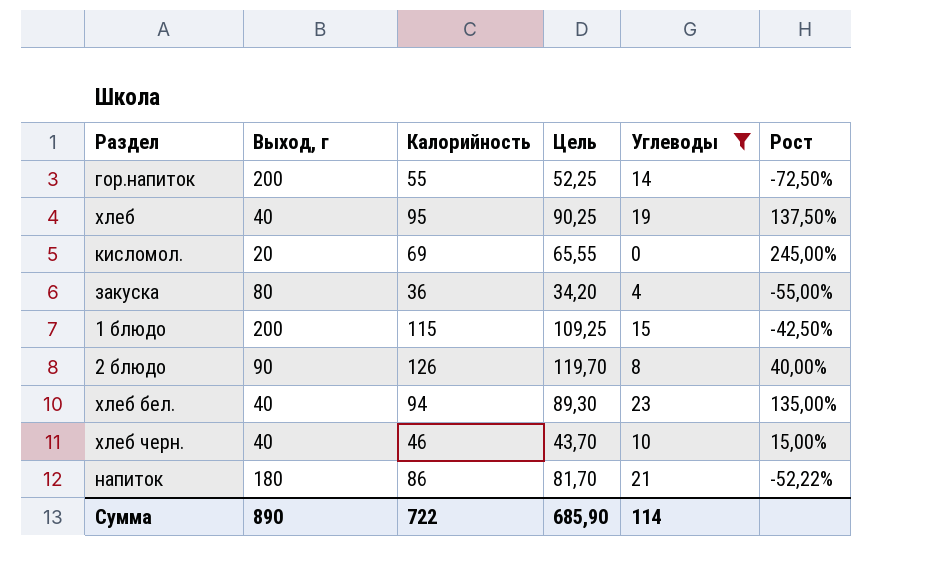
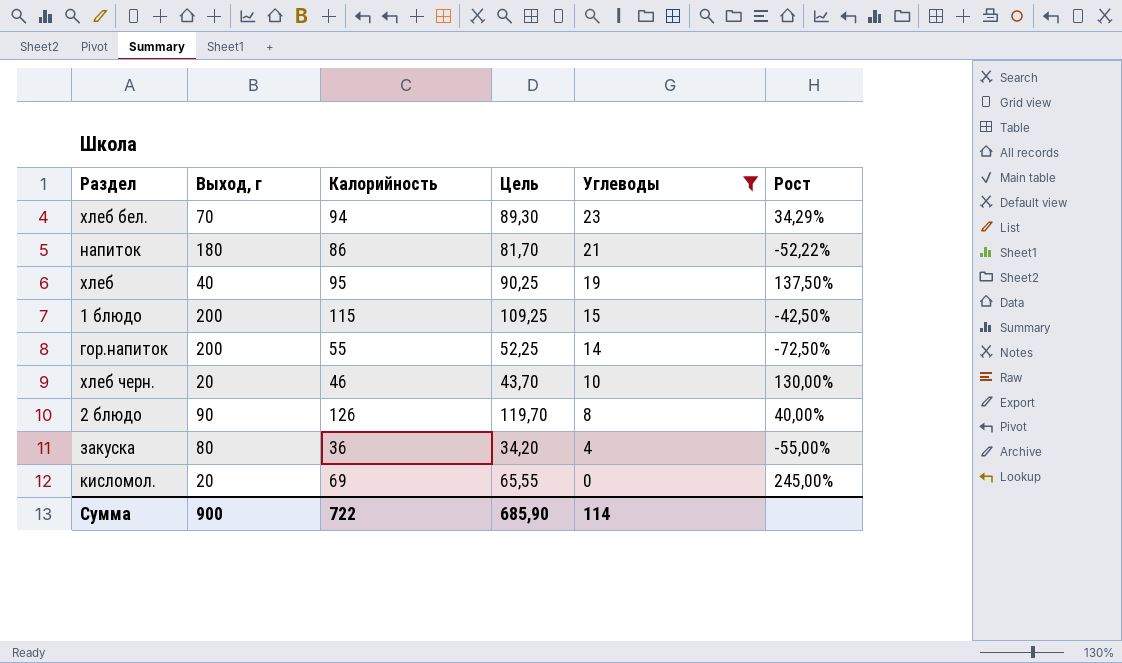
row order: none -> Углеводы descending
хлеб бел. | Выход, г: 40 -> 70
хлеб бел. | Рост: 135,00% -> 34,29%
хлеб черн. | Выход, г: 40 -> 20
хлеб черн. | Рост: 15,00% -> 130,00%
Сумма | Выход, г: 890 -> 900

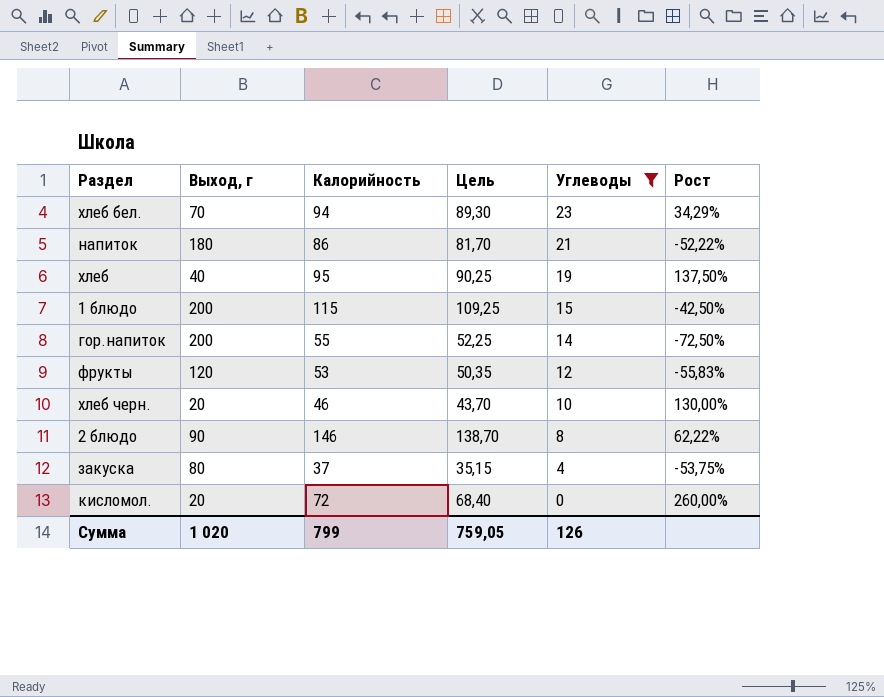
row фрукты: none -> 120 | 53 | 50,35 | 12 | -55,83%
2 блюдо | Калорийность: 126 -> 146
2 блюдо | Цель: 119,70 -> 138,70
2 блюдо | Рост: 40,00% -> 62,22%
закуска | Калорийность: 36 -> 37
закуска | Цель: 34,20 -> 35,15
закуска | Рост: -55,00% -> -53,75%
кисломол. | Калорийность: 69 -> 72
кисломол. | Цель: 65,55 -> 68,40
кисломол. | Рост: 245,00% -> 260,00%
Сумма | Выход, г: 900 -> 1 020
Сумма | Калорийность: 722 -> 799
Сумма | Цель: 685,90 -> 759,05
Сумма | Углеводы: 114 -> 126

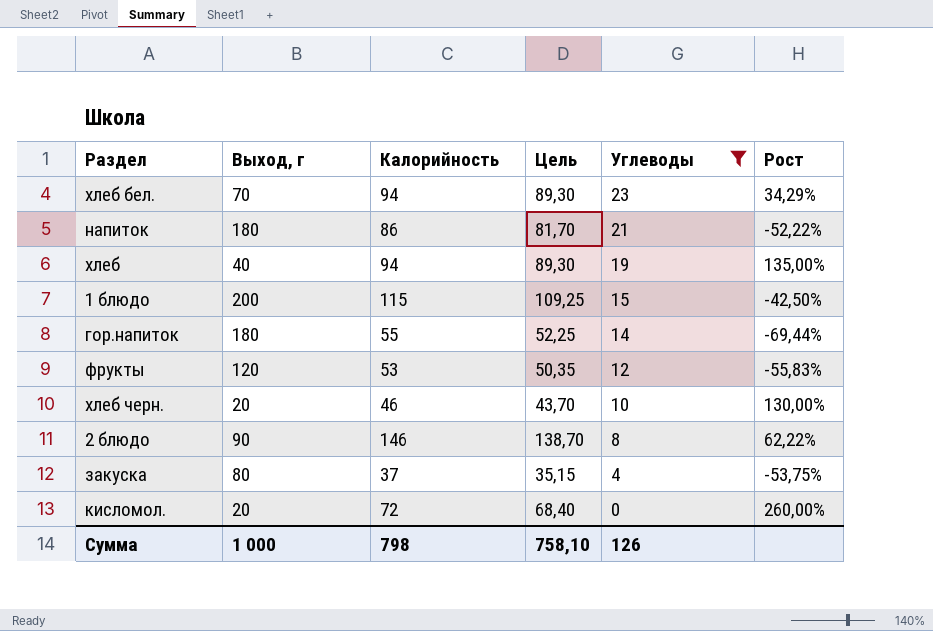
хлеб | Калорийность: 95 -> 94
хлеб | Цель: 90,25 -> 89,30
хлеб | Рост: 137,50% -> 135,00%
гор.напиток | Выход, г: 200 -> 180
гор.напиток | Рост: -72,50% -> -69,44%
Сумма | Выход, г: 1 020 -> 1 000
Сумма | Калорийность: 799 -> 798
Сумма | Цель: 759,05 -> 758,10

